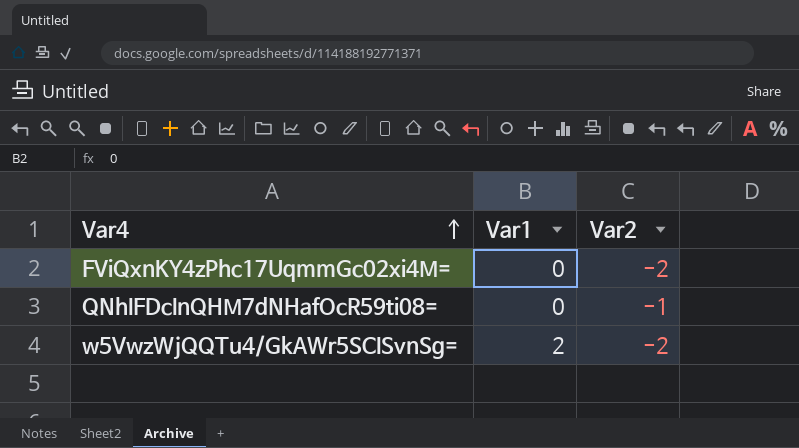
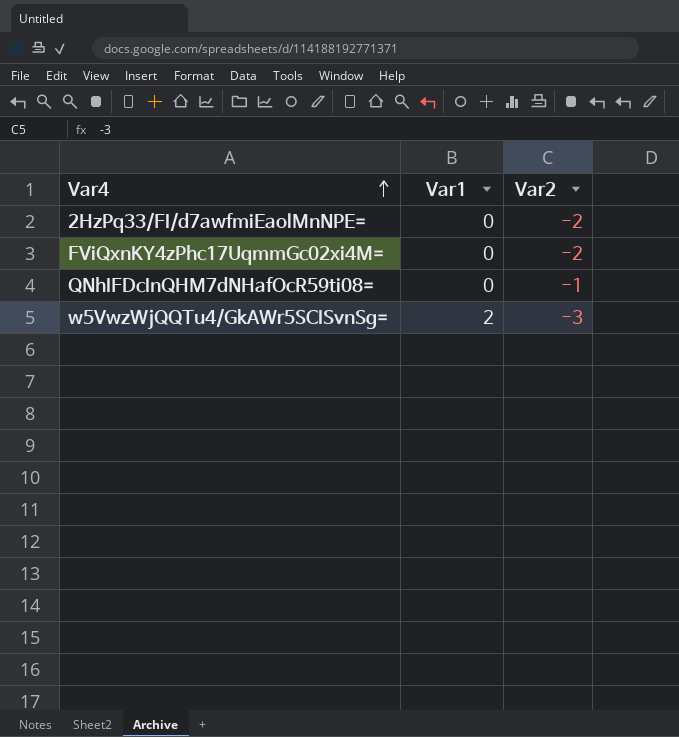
row 2HzPq33/FI/d7awfmiEaolMnNPE=: none -> 0 | -2
w5VwzWjQQTu4/GkAWr5SCISvnSg= | Var2: -2 -> -3

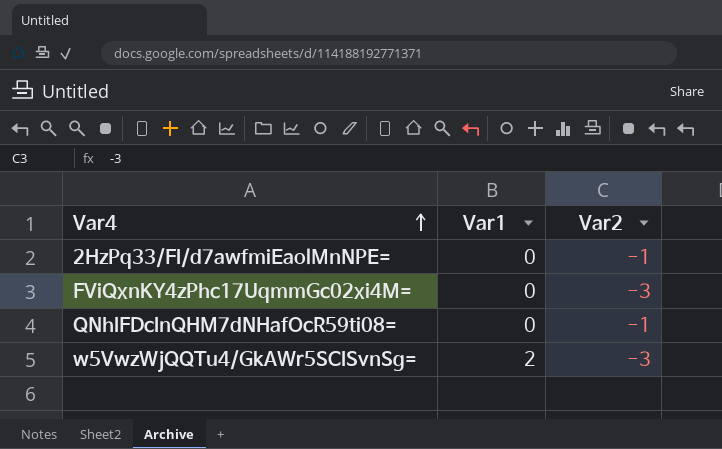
2HzPq33/FI/d7awfmiEaolMnNPE= | Var2: -2 -> -1
FViQxnKY4zPhc17UqmmGc02xi4M= | Var2: -2 -> -3

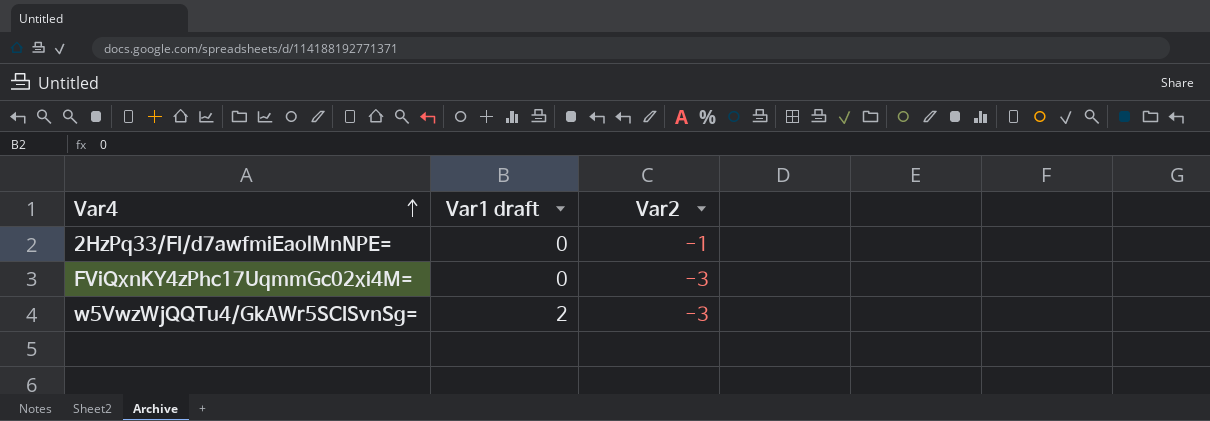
column name: Var1 -> Var1 draft
row QNhIFDcInQHM7dNHafOcR59ti08=: 0 | -1 -> none

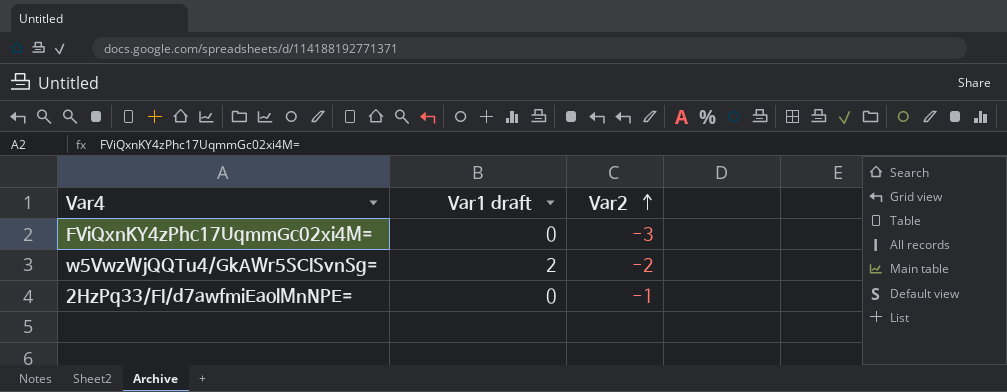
row order: Var4 ascending -> Var2 ascending
w5VwzWjQQTu4/GkAWr5SCISvnSg= | Var2: -3 -> -2

